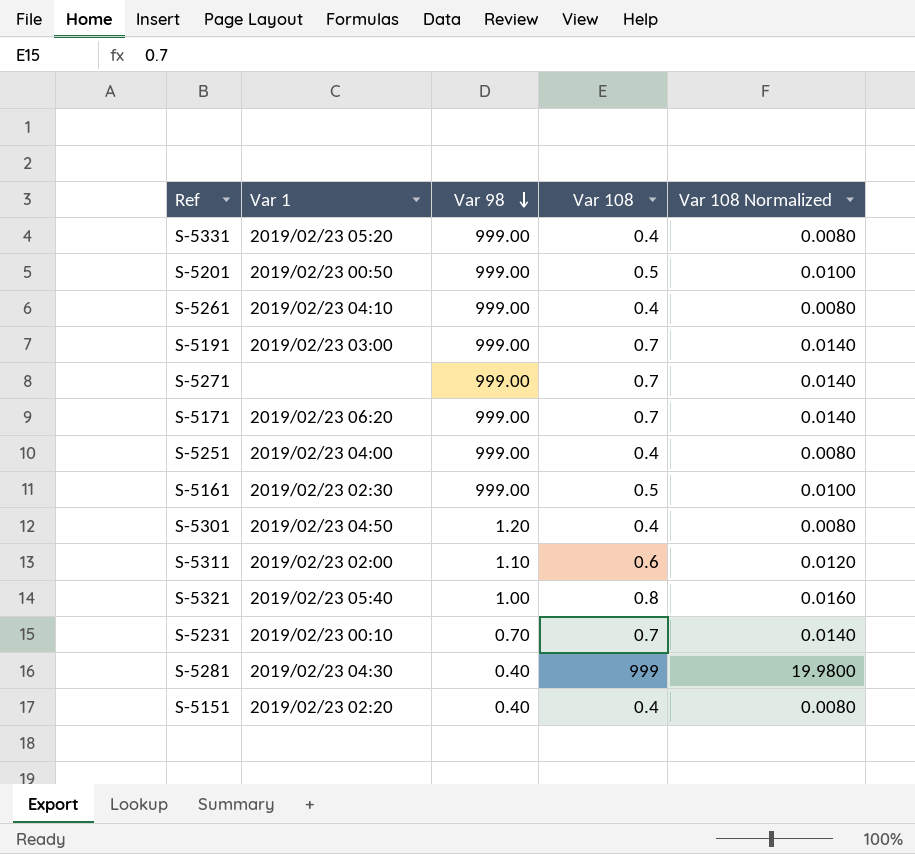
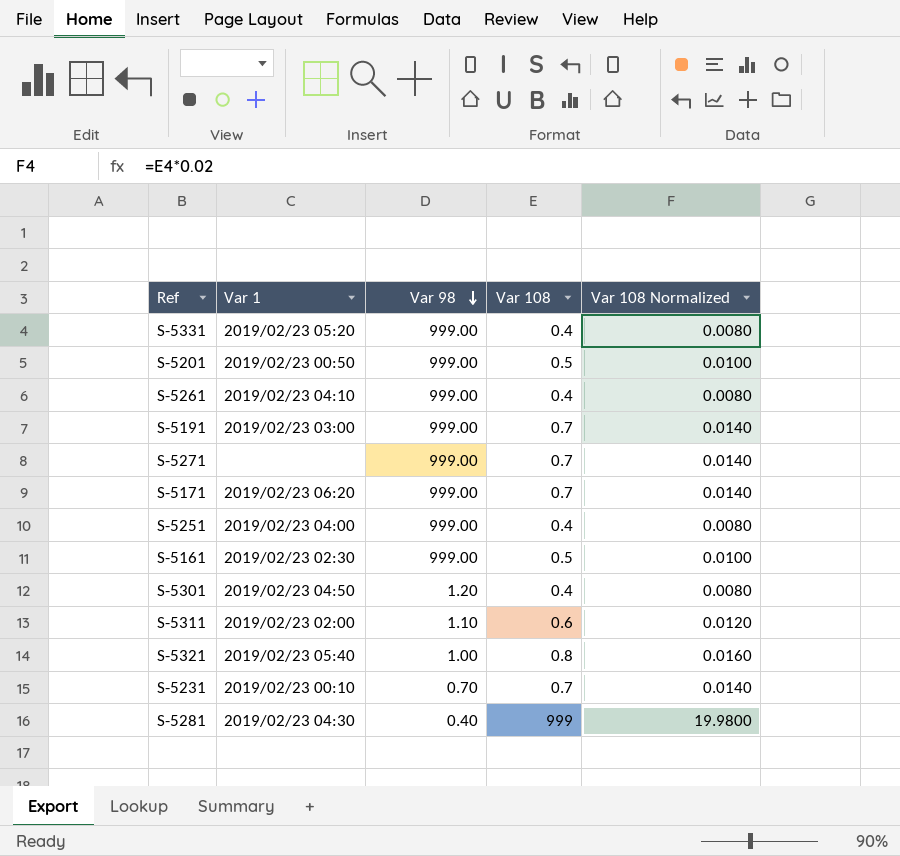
row S-5151: 2019/02/23 02:20 | 0.40 | 0.4 | 0.0080 -> none

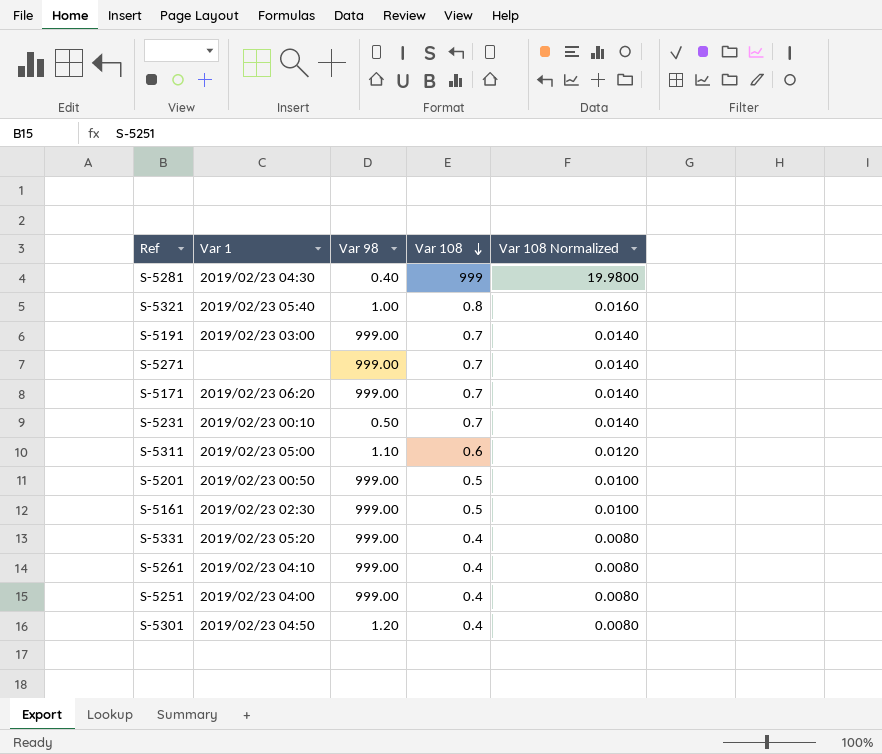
row order: Var 98 descending -> Var 108 descending
S-5231 | Var 98: 0.70 -> 0.50
S-5311 | Var 1: 2019/02/23 02:00 -> 2019/02/23 05:00

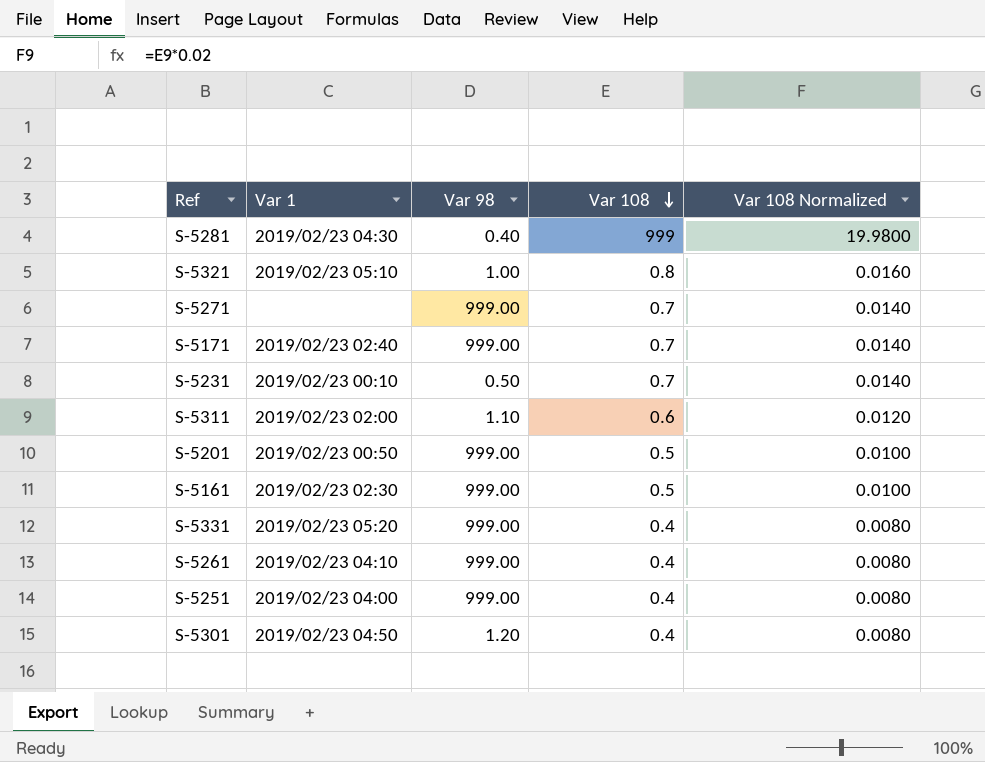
row S-5191: 2019/02/23 03:00 | 999.00 | 0.7 | 0.0140 -> none
S-5321 | Var 1: 2019/02/23 05:40 -> 2019/02/23 05:10
S-5171 | Var 1: 2019/02/23 06:20 -> 2019/02/23 02:40
S-5311 | Var 1: 2019/02/23 05:00 -> 2019/02/23 02:00

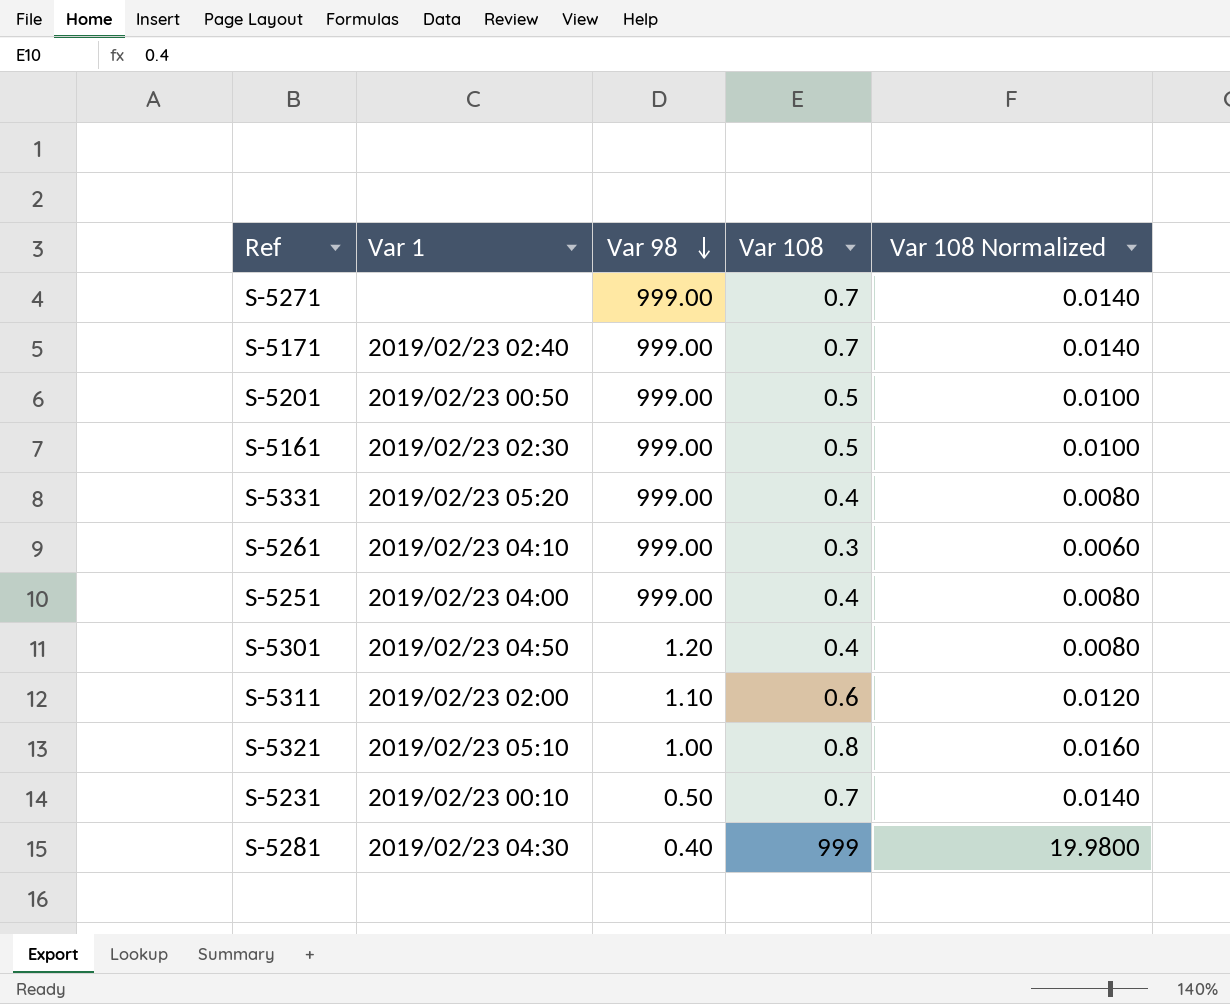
row order: Var 108 descending -> Var 98 descending
S-5261 | Var 108: 0.4 -> 0.3
S-5261 | Var 108 Normalized: 0.0080 -> 0.0060

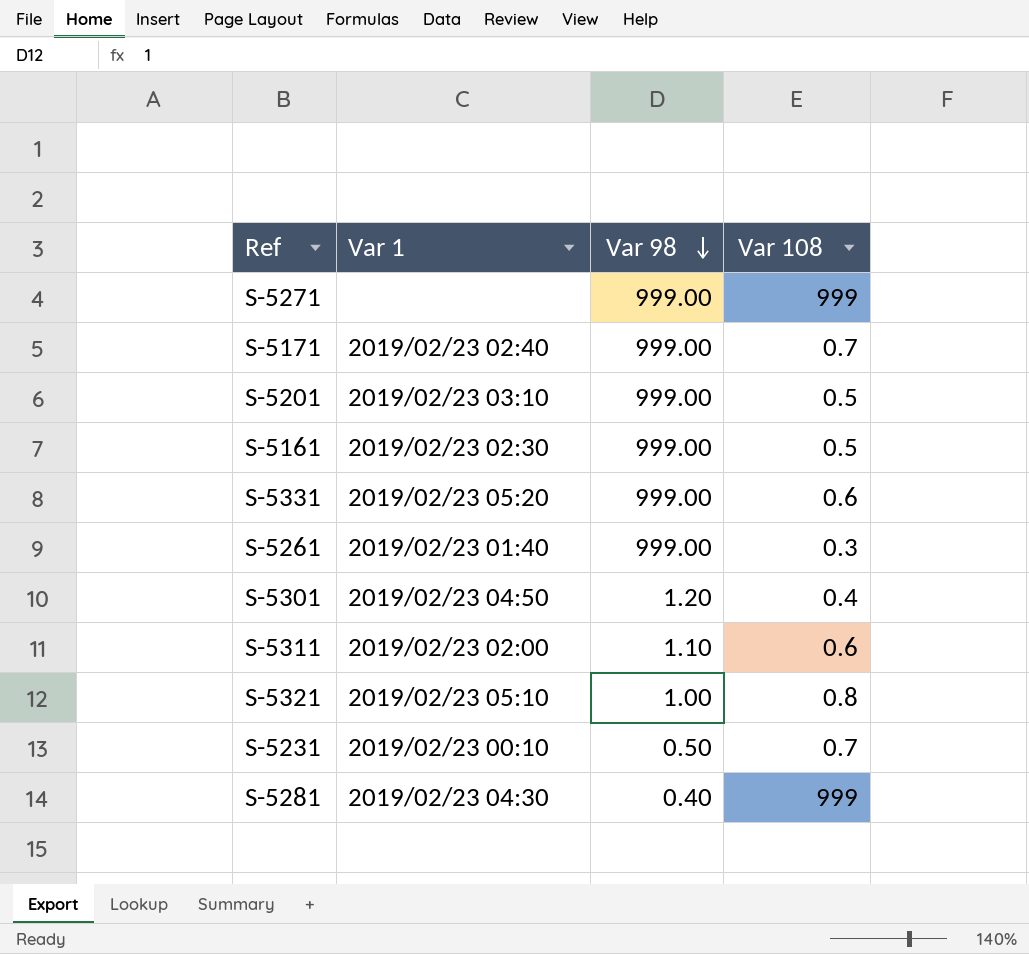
column Var 108 Normalized | formula: [Var 108] * 0.02 -> none
row S-5251: 2019/02/23 04:00 | 999.00 | 0.4 | 0.0080 -> none
S-5271 | Var 108: 0.7 -> 999
S-5201 | Var 1: 2019/02/23 00:50 -> 2019/02/23 03:10
S-5331 | Var 108: 0.4 -> 0.6
S-5261 | Var 1: 2019/02/23 04:10 -> 2019/02/23 01:40

